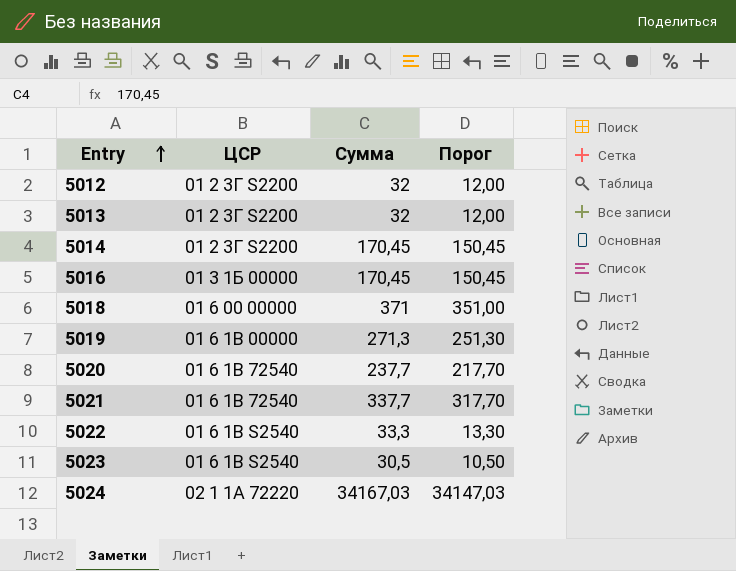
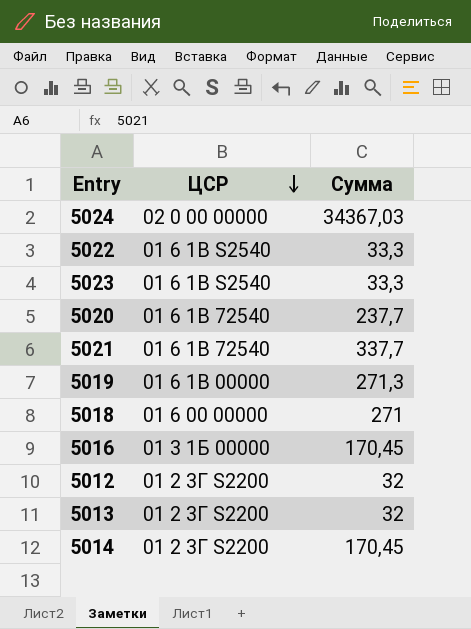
row order: Entry ascending -> ЦСР descending
column Порог | formula: [Сумма] - 20 -> none
5024 | ЦСР: 02 1 1А 72220 -> 02 0 00 00000
5024 | Сумма: 34167,03 -> 34367,03
5023 | Сумма: 30,5 -> 33,3
5018 | Сумма: 371 -> 271

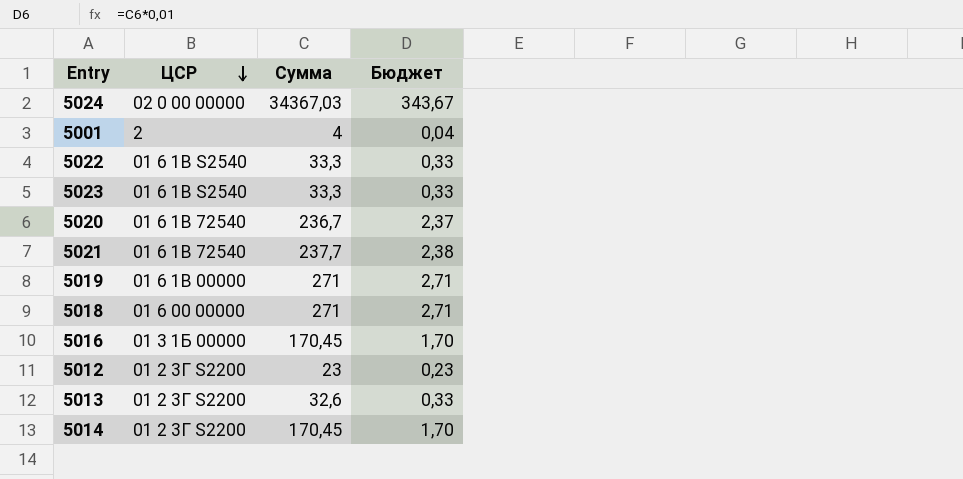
column Бюджет | formula: none -> [Сумма] * 0,01
row 5001: none -> 2 | 4 | 0,04
5020 | Сумма: 237,7 -> 236,7
5021 | Сумма: 337,7 -> 237,7
5019 | Сумма: 271,3 -> 271
5012 | Сумма: 32 -> 23
5013 | Сумма: 32 -> 32,6

